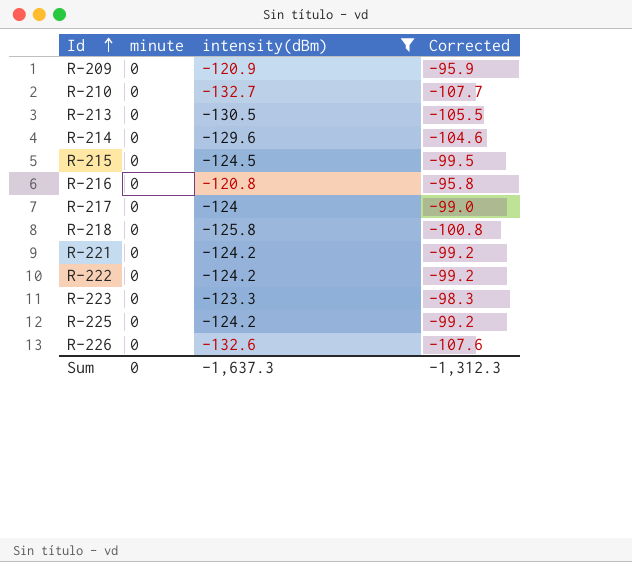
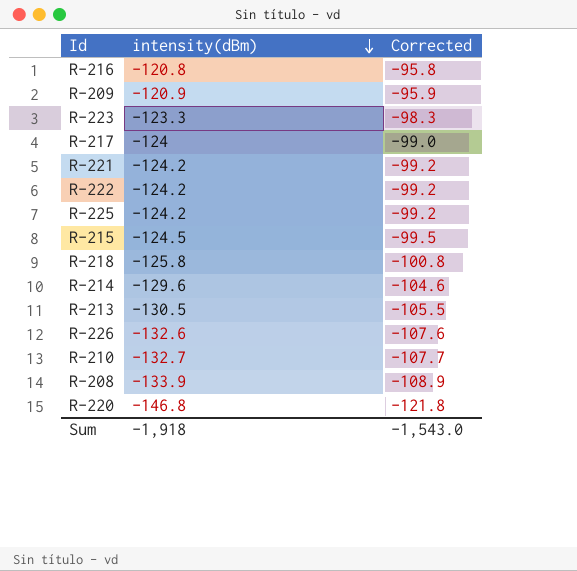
filter: intensity(dBm) >= -132.7 -> none
row order: Id ascending -> intensity(dBm) descending
column minute | position: 2 -> none
Sum | intensity(dBm): -1,637.3 -> -1,918
Sum | Corrected: -1,312.3 -> -1,543.0

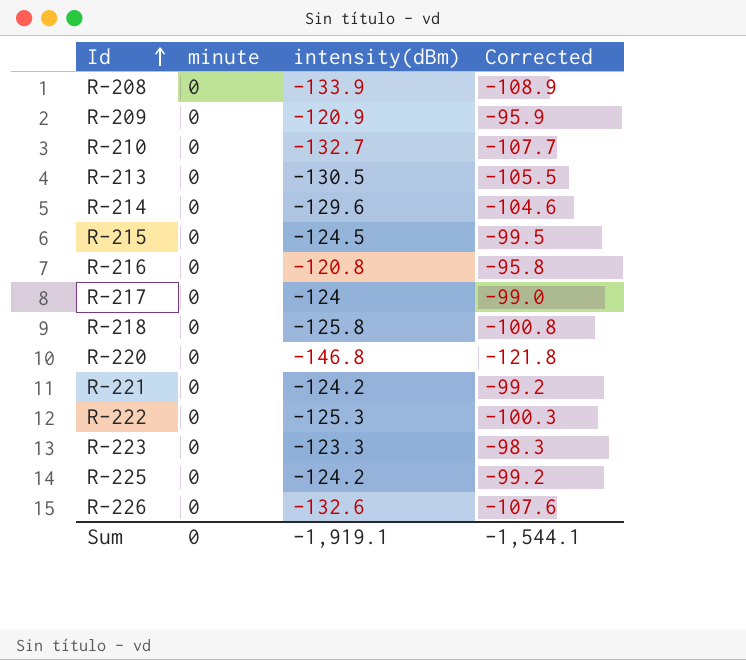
row order: intensity(dBm) descending -> Id ascending
column minute | position: none -> 2
R-222 | intensity(dBm): -124.2 -> -125.3
R-222 | Corrected: -99.2 -> -100.3
Sum | intensity(dBm): -1,918 -> -1,919.1
Sum | Corrected: -1,543.0 -> -1,544.1

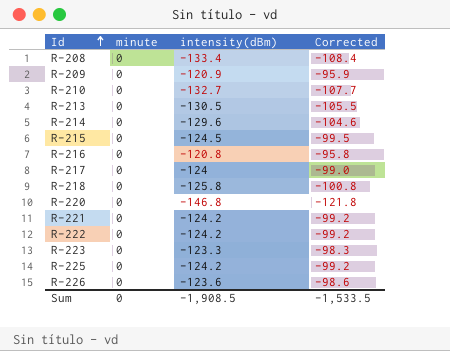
R-208 | intensity(dBm): -133.9 -> -133.4
R-208 | Corrected: -108.9 -> -108.4
R-222 | intensity(dBm): -125.3 -> -124.2
R-222 | Corrected: -100.3 -> -99.2
R-226 | intensity(dBm): -132.6 -> -123.6
R-226 | Corrected: -107.6 -> -98.6
Sum | intensity(dBm): -1,919.1 -> -1,908.5
Sum | Corrected: -1,544.1 -> -1,533.5

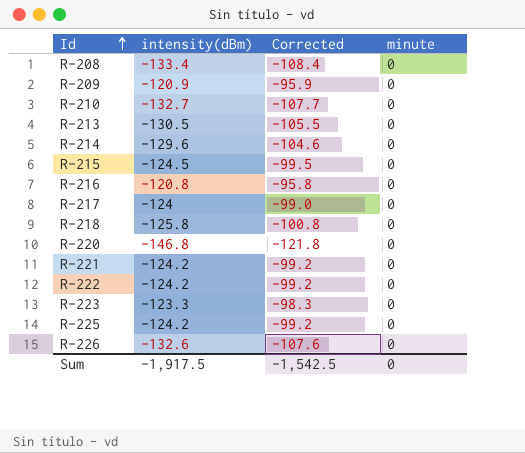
column minute | position: 2 -> 4
R-226 | intensity(dBm): -123.6 -> -132.6
R-226 | Corrected: -98.6 -> -107.6
Sum | intensity(dBm): -1,908.5 -> -1,917.5
Sum | Corrected: -1,533.5 -> -1,542.5

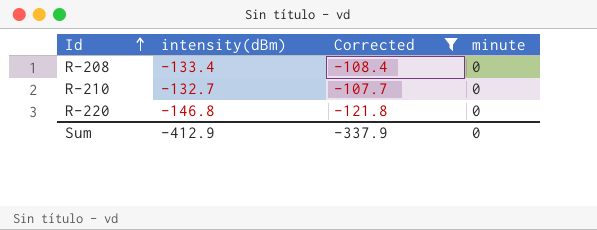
filter: none -> Corrected <= -107.7
Sum | intensity(dBm): -1,917.5 -> -412.9
Sum | Corrected: -1,542.5 -> -337.9

